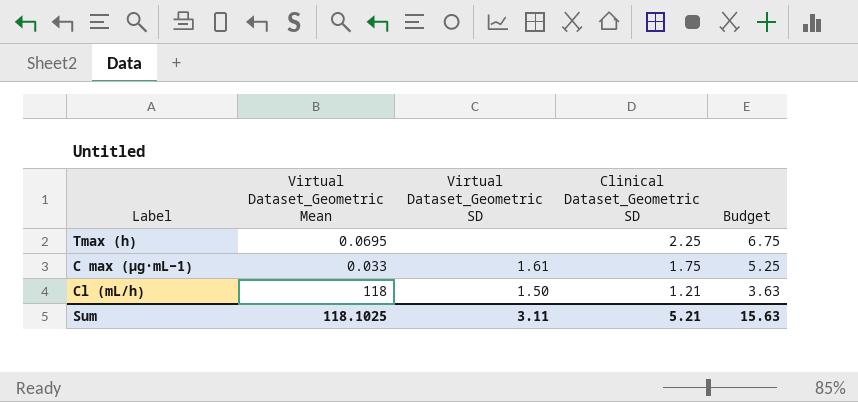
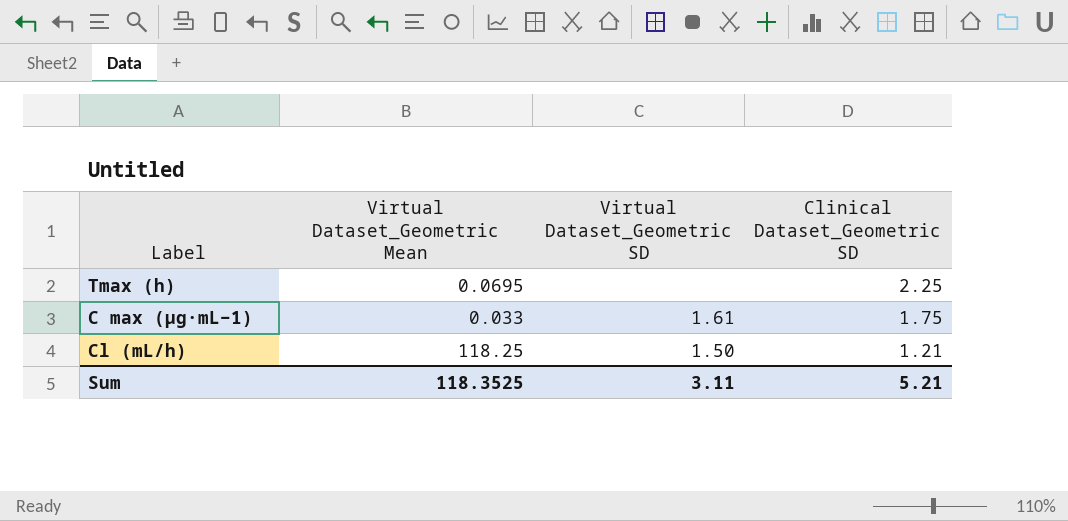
column Budget | formula: [Clinical Dataset_Geometric SD] * 3 -> none
Cl (mL/h) | Virtual Dataset_Geometric Mean: 118 -> 118.25
Sum | Virtual Dataset_Geometric Mean: 118.1025 -> 118.3525

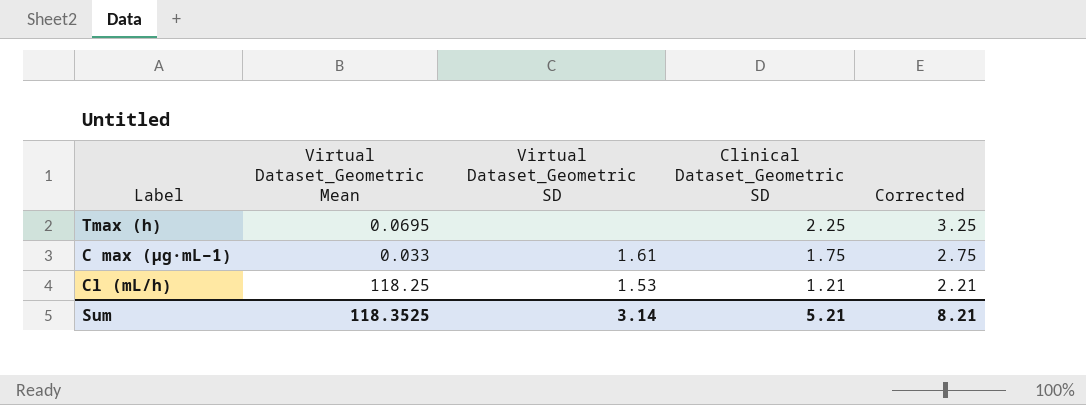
column Corrected | formula: none -> [Clinical Dataset_Geometric SD] + 1
Cl (mL/h) | Virtual Dataset_Geometric SD: 1.50 -> 1.53
Sum | Virtual Dataset_Geometric SD: 3.11 -> 3.14

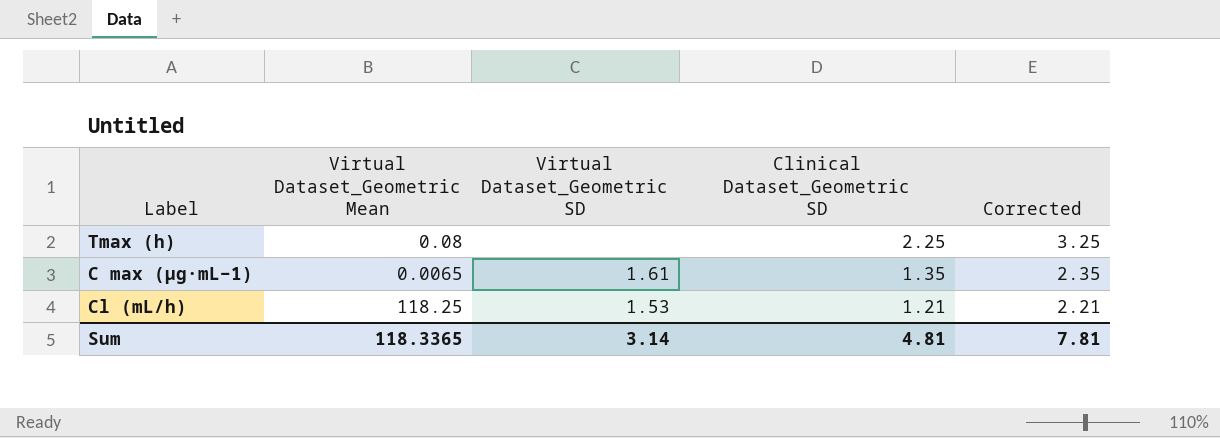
Tmax (h) | Virtual Dataset_Geometric Mean: 0.0695 -> 0.08
C max (μg·mL−1) | Virtual Dataset_Geometric Mean: 0.033 -> 0.0065
C max (μg·mL−1) | Clinical Dataset_Geometric SD: 1.75 -> 1.35
C max (μg·mL−1) | Corrected: 2.75 -> 2.35
Sum | Virtual Dataset_Geometric Mean: 118.3525 -> 118.3365
Sum | Clinical Dataset_Geometric SD: 5.21 -> 4.81
Sum | Corrected: 8.21 -> 7.81

